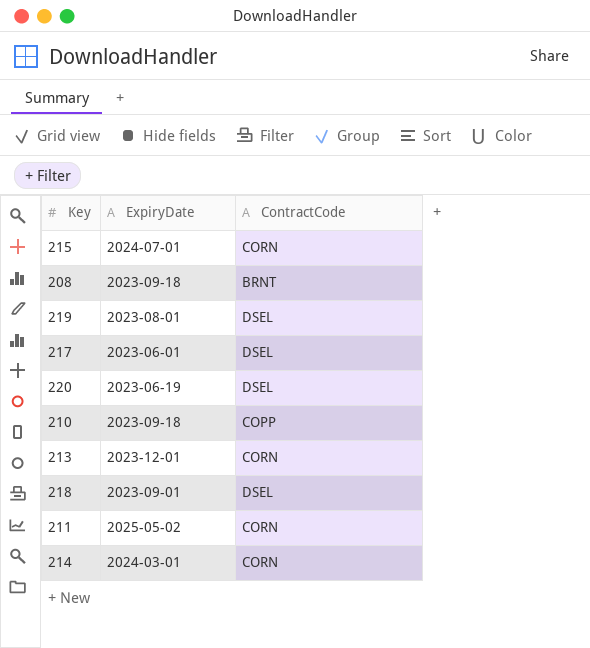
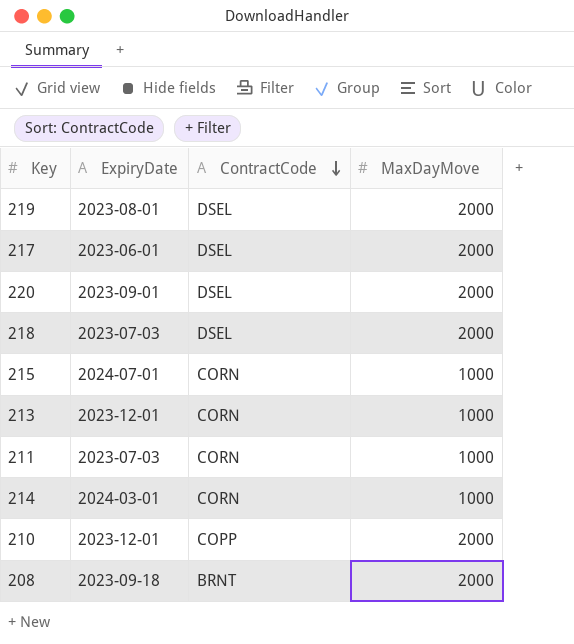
row order: none -> ContractCode descending
column MaxDayMove | position: none -> 4
220 | ExpiryDate: 2023-06-19 -> 2023-09-01
218 | ExpiryDate: 2023-09-01 -> 2023-07-03
211 | ExpiryDate: 2025-05-02 -> 2023-07-03
210 | ExpiryDate: 2023-09-18 -> 2023-12-01

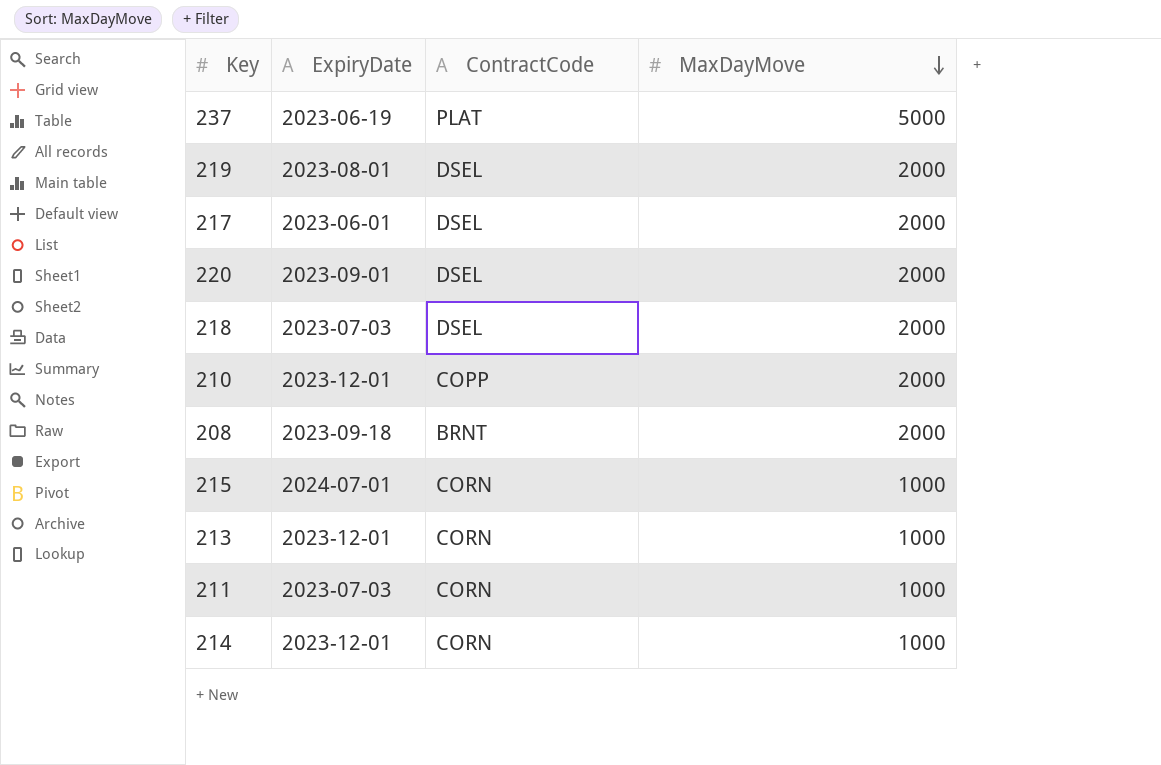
row order: ContractCode descending -> MaxDayMove descending
row 237: none -> 2023-06-19 | PLAT | 5000
214 | ExpiryDate: 2024-03-01 -> 2023-12-01

